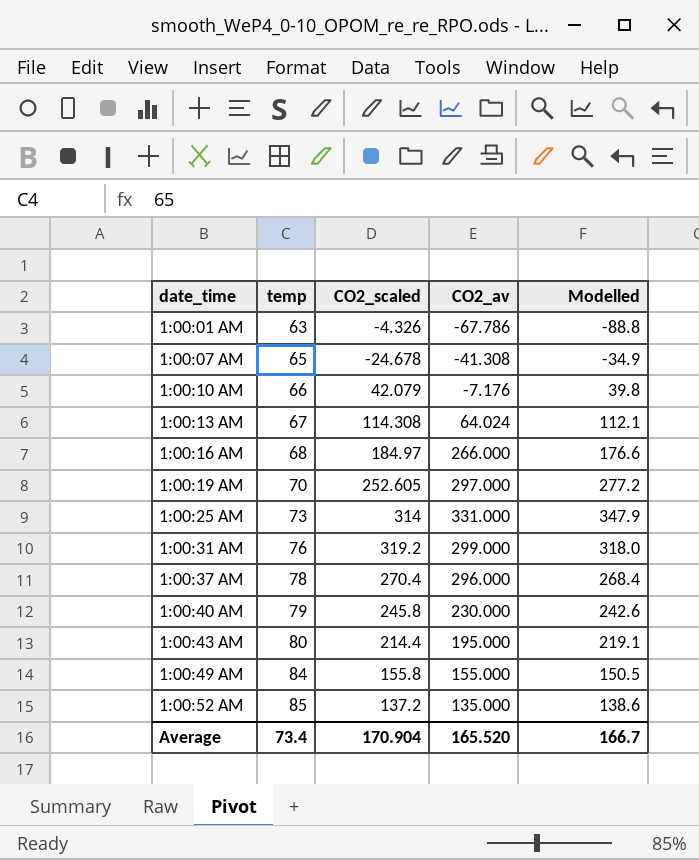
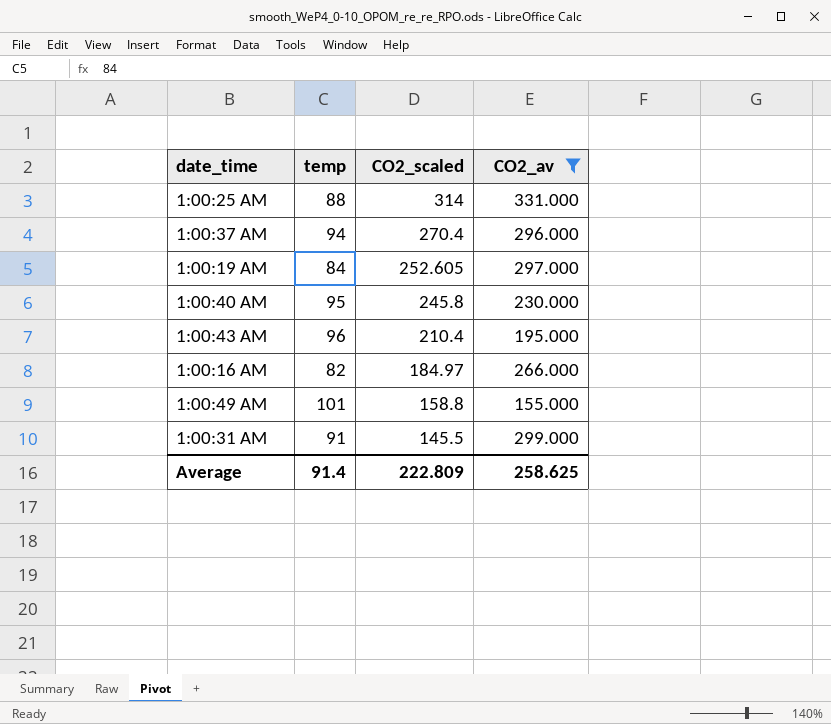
filter: none -> CO2_av >= 155.000
row order: date_time ascending -> CO2_scaled descending
column Modelled | position: 5 -> none
1:00:25 AM | temp: 73 -> 88
1:00:37 AM | temp: 78 -> 94
1:00:19 AM | temp: 70 -> 84
1:00:40 AM | temp: 79 -> 95
1:00:43 AM | temp: 80 -> 96
1:00:43 AM | CO2_scaled: 214.4 -> 210.4
1:00:16 AM | temp: 68 -> 82
1:00:49 AM | temp: 84 -> 101
1:00:49 AM | CO2_scaled: 155.8 -> 158.8
1:00:31 AM | temp: 76 -> 91
1:00:31 AM | CO2_scaled: 319.2 -> 145.5
Average | temp: 73.4 -> 91.4
Average | CO2_scaled: 170.904 -> 222.809
Average | CO2_av: 165.520 -> 258.625

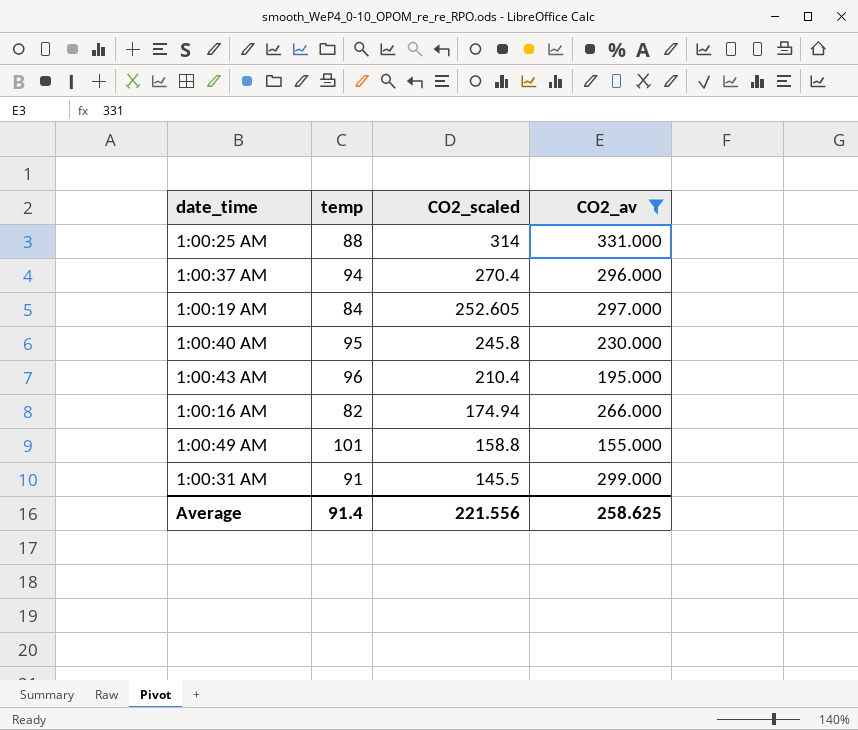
1:00:16 AM | CO2_scaled: 184.97 -> 174.94
Average | CO2_scaled: 222.809 -> 221.556

